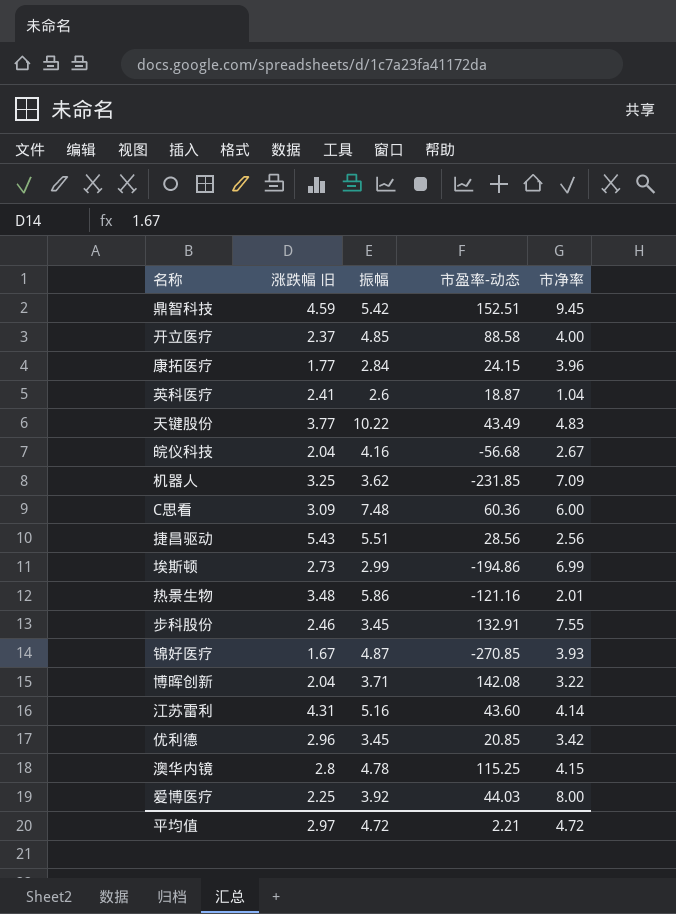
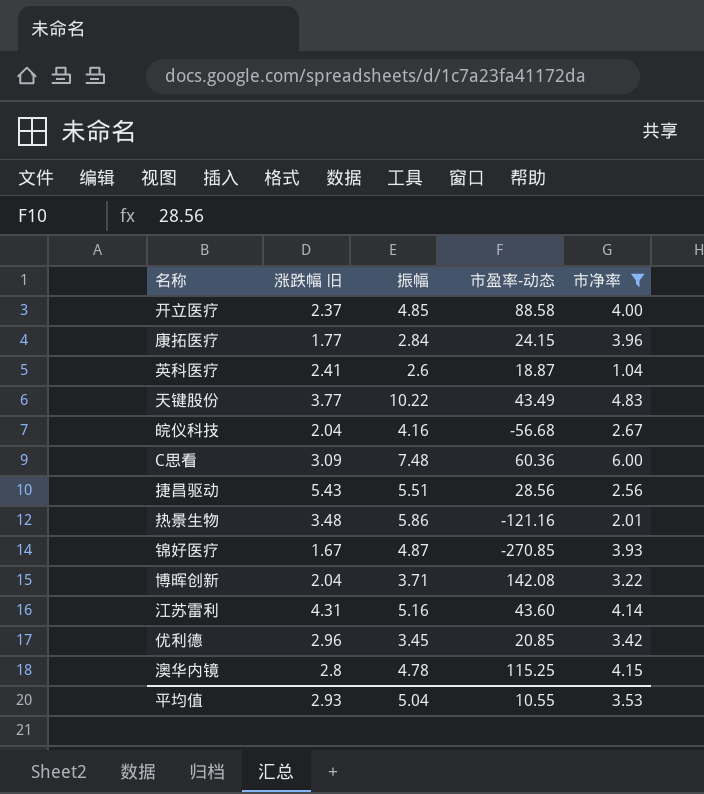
filter: none -> 市净率 <= 6.00
平均值 | 涨跌幅 旧: 2.97 -> 2.93
平均值 | 振幅: 4.72 -> 5.04
平均值 | 市盈率-动态: 2.21 -> 10.55
平均值 | 市净率: 4.72 -> 3.53

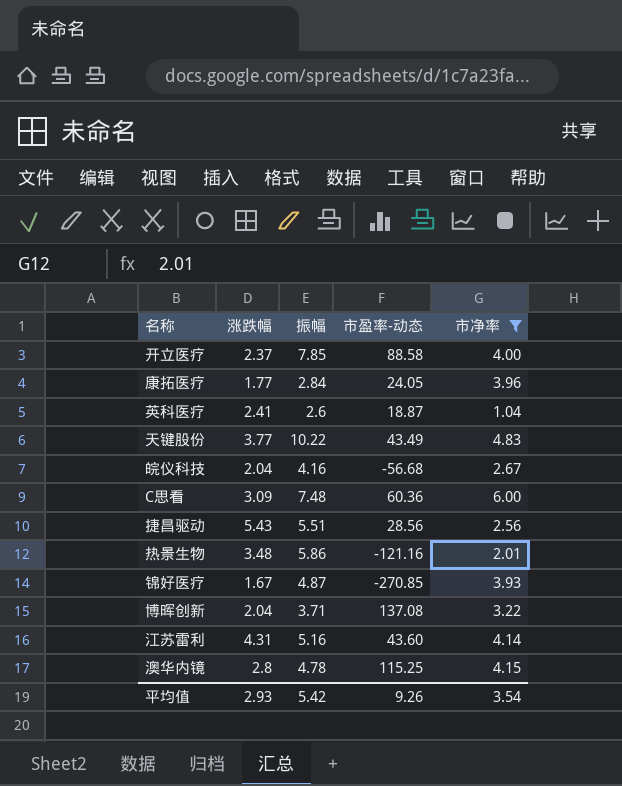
column name: 涨跌幅 旧 -> 涨跌幅
row 优利德: 2.96 | 3.45 | 20.85 | 3.42 -> none
开立医疗 | 振幅: 4.85 -> 7.85
康拓医疗 | 市盈率-动态: 24.15 -> 24.05
博晖创新 | 市盈率-动态: 142.08 -> 137.08
平均值 | 振幅: 5.04 -> 5.42
平均值 | 市盈率-动态: 10.55 -> 9.26
平均值 | 市净率: 3.53 -> 3.54

